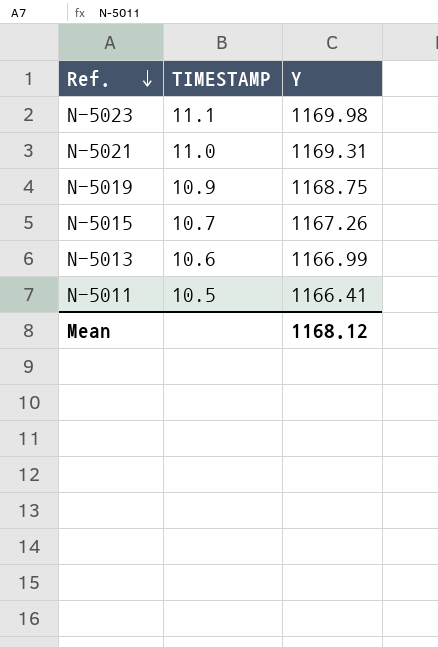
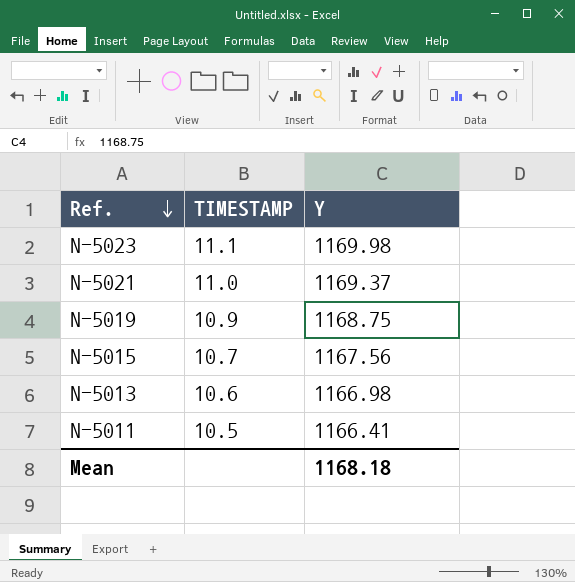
N-5021 | Y: 1169.31 -> 1169.37
N-5015 | Y: 1167.26 -> 1167.56
N-5013 | Y: 1166.99 -> 1166.98
Mean | Y: 1168.12 -> 1168.18

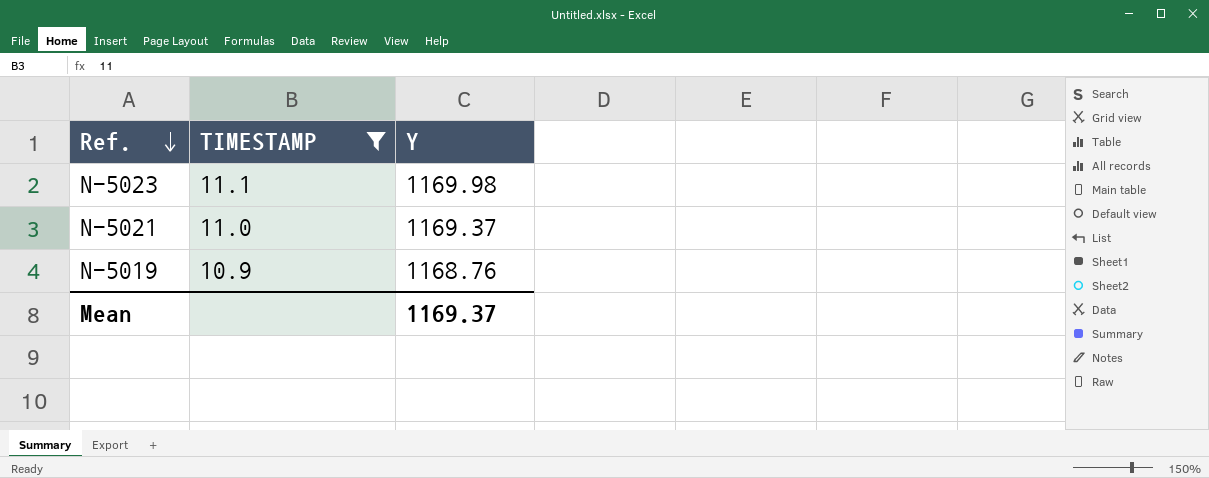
filter: none -> TIMESTAMP >= 10.9
N-5019 | Y: 1168.75 -> 1168.76
Mean | Y: 1168.18 -> 1169.37

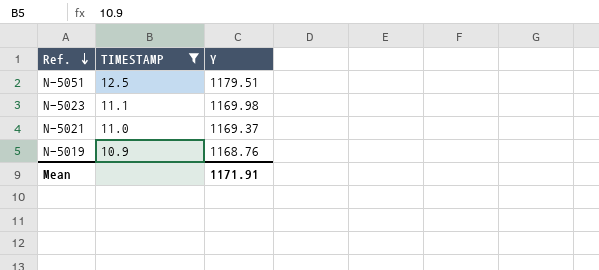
row N-5051: none -> 12.5 | 1179.51
Mean | Y: 1169.37 -> 1171.91

